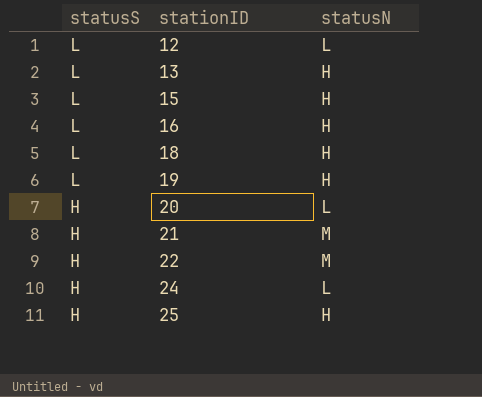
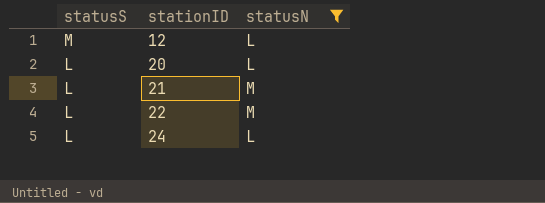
filter: none -> statusN != H
12 | statusS: L -> M
20 | statusS: H -> L
21 | statusS: H -> L
22 | statusS: H -> L
24 | statusS: H -> L

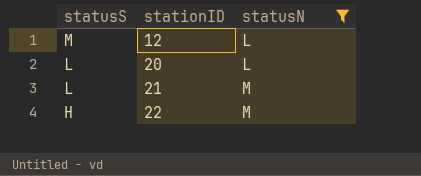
row 24: L | L -> none
22 | statusS: L -> H

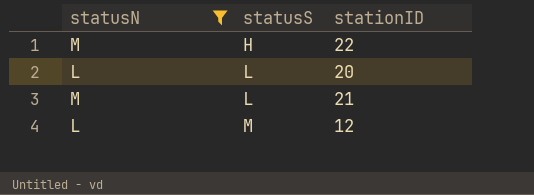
row order: statusS descending -> statusS ascending
column statusN | position: 3 -> 1

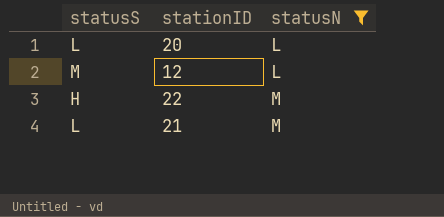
row order: statusS ascending -> statusN ascending
column statusN | position: 1 -> 3

